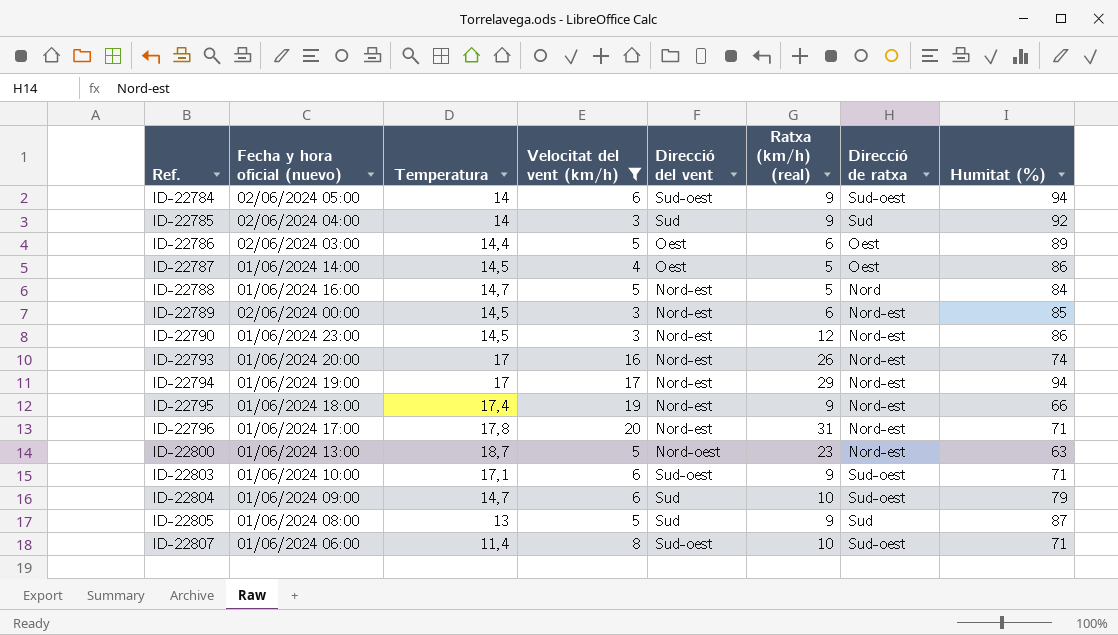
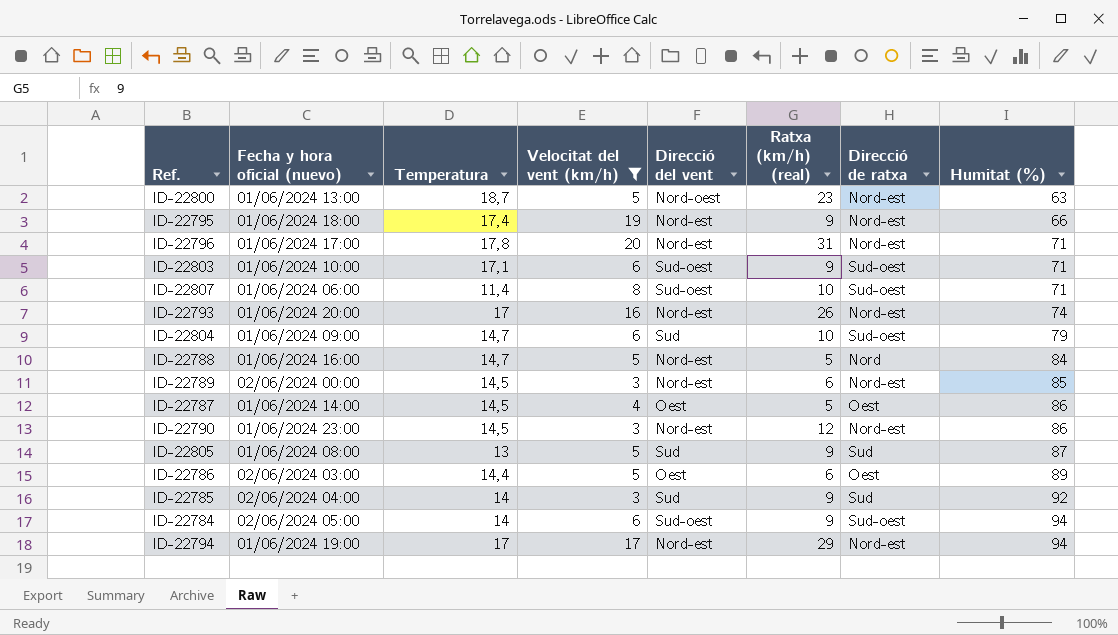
row order: Ref. ascending -> Humitat (%) ascending

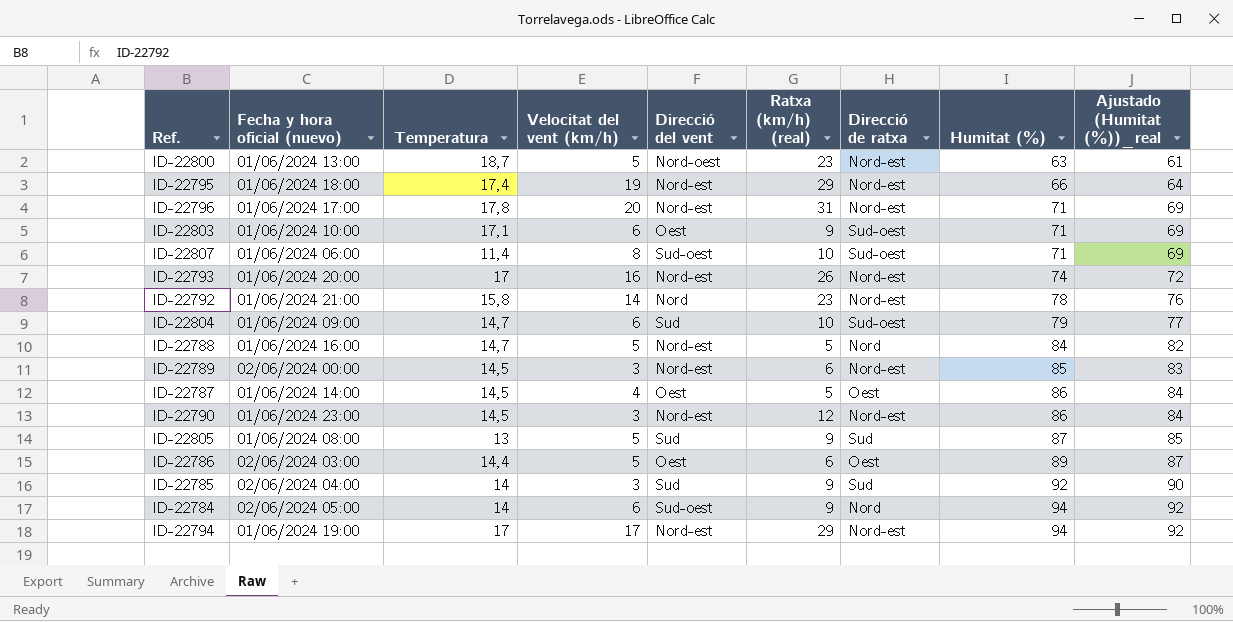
filter: Velocitat del vent (km/h) != 14 -> none
column Ajustado (Humitat (%))_real | formula: none -> [Humitat (%)] - 2
ID-22795 | Ratxa (km/h) (real): 9 -> 29
ID-22803 | Direcció del vent: Sud-oest -> Oest
ID-22784 | Direcció de ratxa: Sud-oest -> Nord

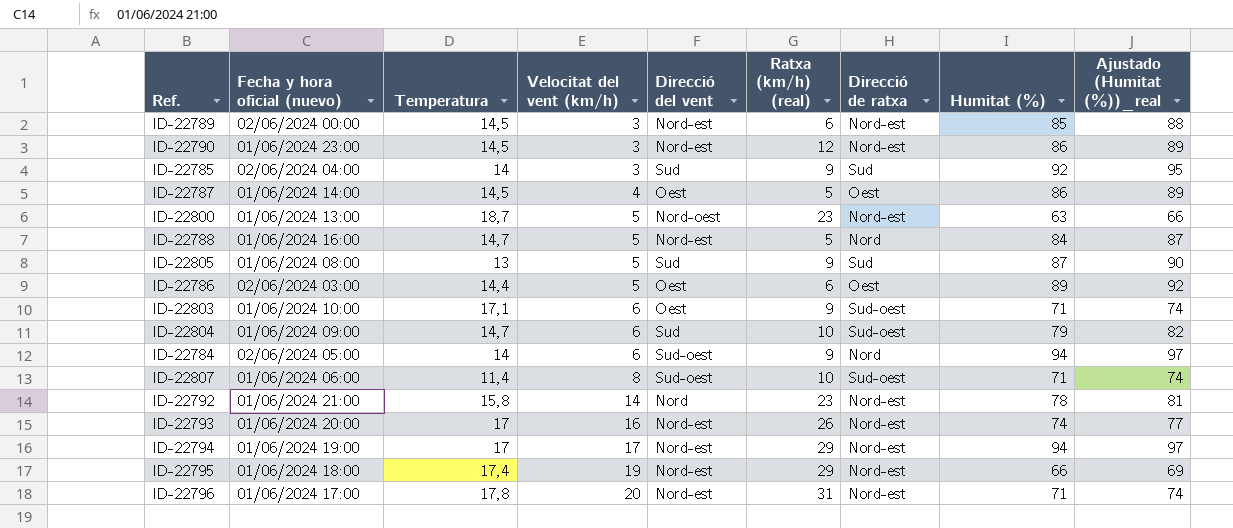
row order: Humitat (%) ascending -> Velocitat del vent (km/h) ascending
column Ajustado (Humitat (%))_real | formula: [Humitat (%)] - 2 -> [Humitat (%)] + 3

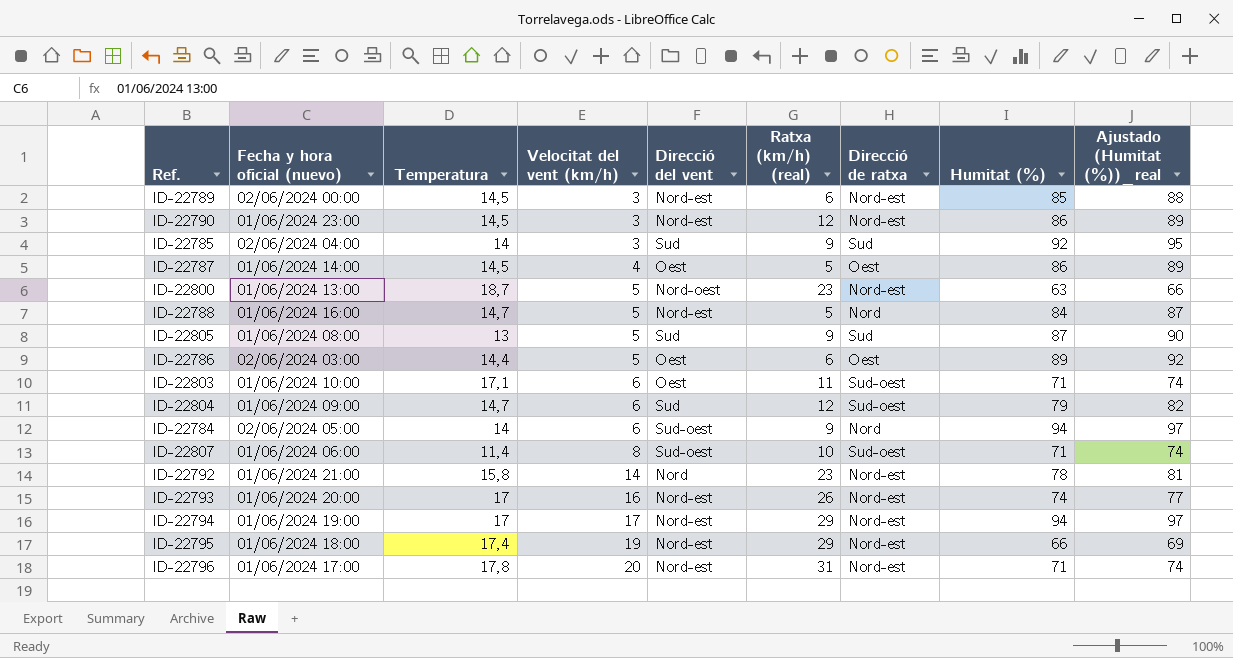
ID-22803 | Ratxa (km/h) (real): 9 -> 11
ID-22804 | Ratxa (km/h) (real): 10 -> 12

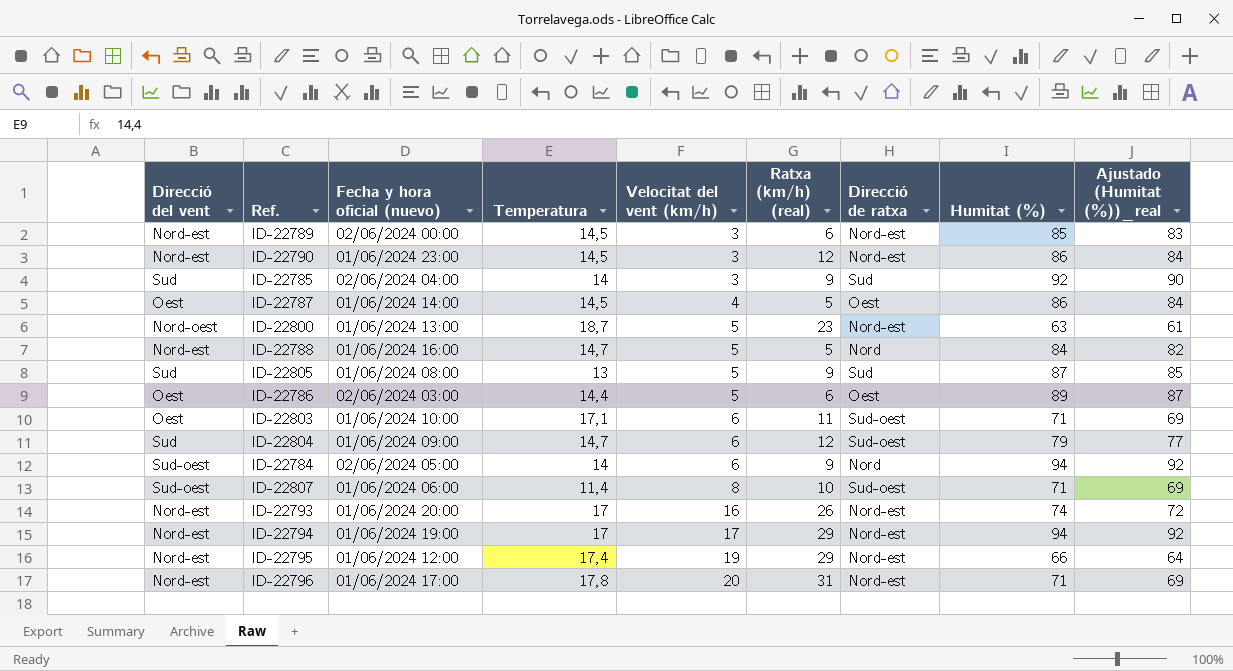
column Direcció del vent | position: 5 -> 1
column Ajustado (Humitat (%))_real | formula: [Humitat (%)] + 3 -> [Humitat (%)] - 2
row ID-22792: 01/06/2024 21:00 | 15,8 | 14 | Nord | 23 | Nord-est | 78 | 81 -> none
ID-22795 | Fecha y hora oficial (nuevo): 01/06/2024 18:00 -> 01/06/2024 12:00

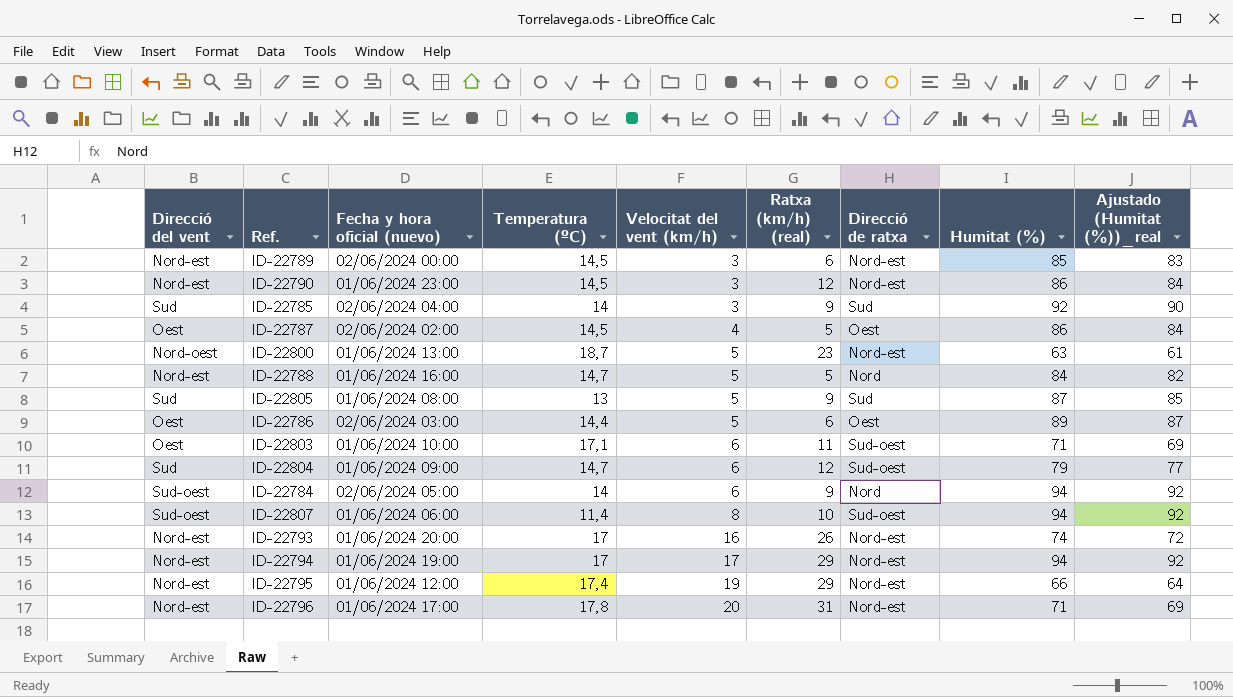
column name: Temperatura -> Temperatura (ºC)
ID-22787 | Fecha y hora oficial (nuevo): 01/06/2024 14:00 -> 02/06/2024 02:00
ID-22807 | Humitat (%): 71 -> 94
ID-22807 | Ajustado (Humitat (%))_real: 69 -> 92

